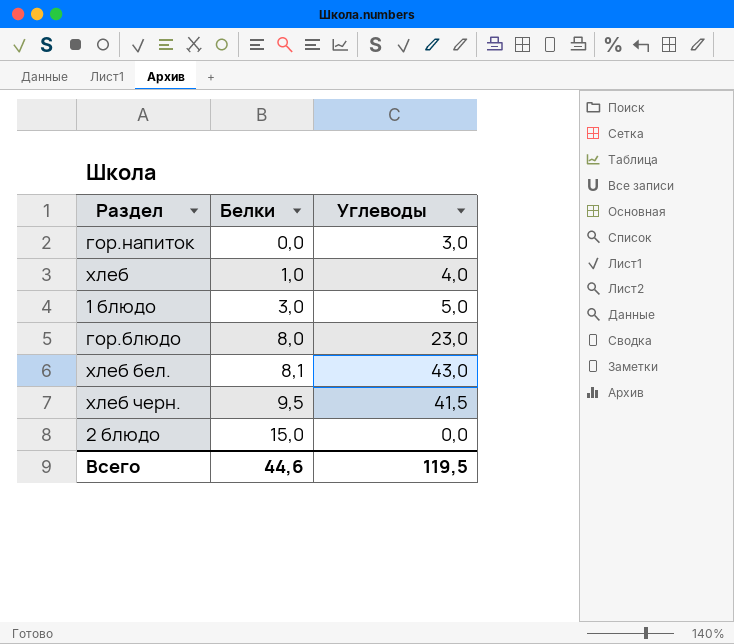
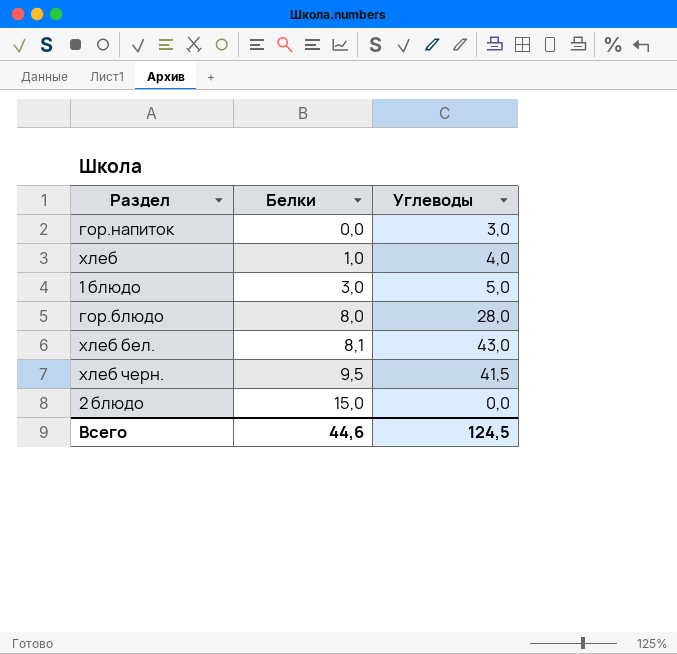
гор.блюдо | Углеводы: 23,0 -> 28,0
Всего | Углеводы: 119,5 -> 124,5

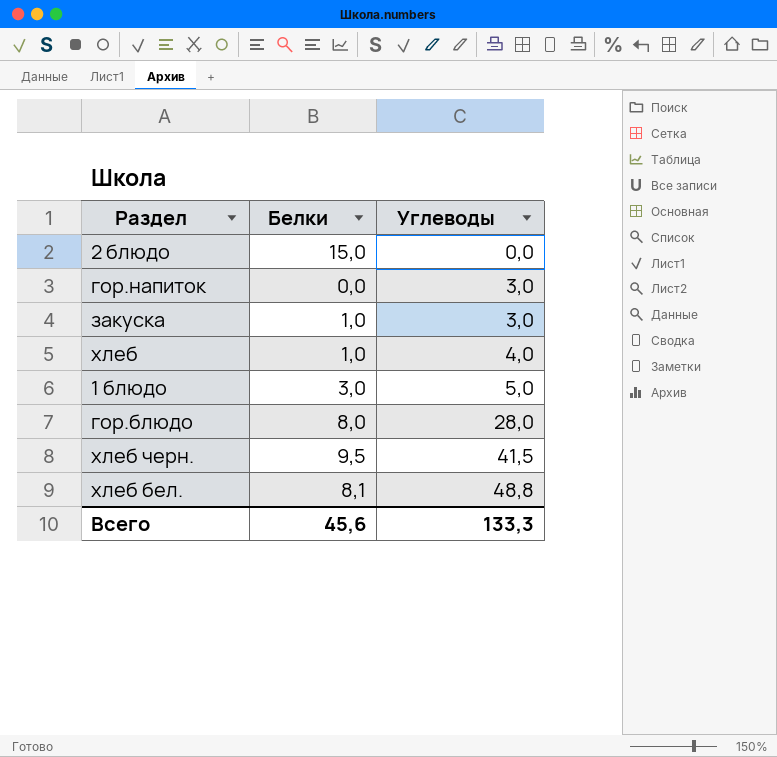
row order: Белки ascending -> Углеводы ascending
row закуска: none -> 1,0 | 3,0
хлеб бел. | Углеводы: 43,0 -> 48,8
Всего | Белки: 44,6 -> 45,6
Всего | Углеводы: 124,5 -> 133,3

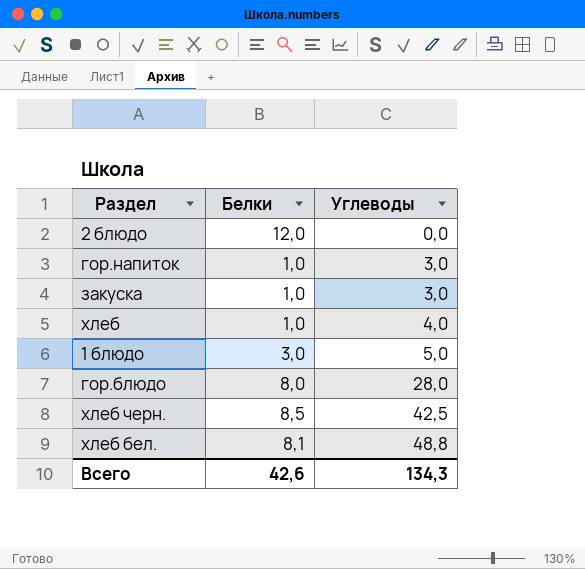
2 блюдо | Белки: 15,0 -> 12,0
гор.напиток | Белки: 0,0 -> 1,0
хлеб черн. | Белки: 9,5 -> 8,5
хлеб черн. | Углеводы: 41,5 -> 42,5
Всего | Белки: 45,6 -> 42,6
Всего | Углеводы: 133,3 -> 134,3

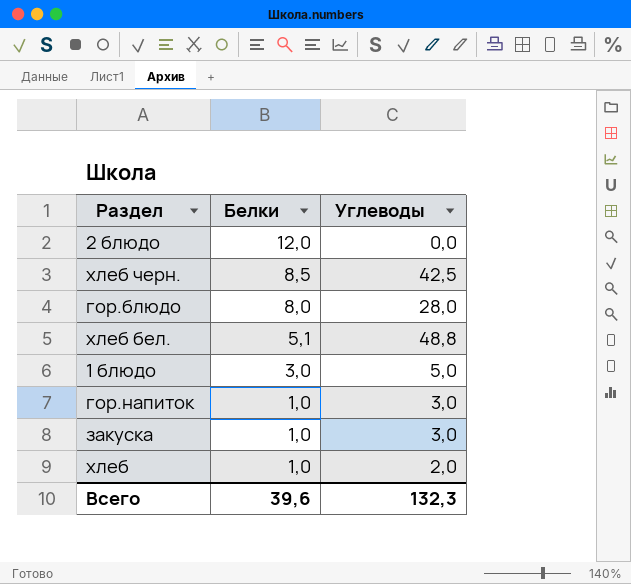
row order: Углеводы ascending -> Белки descending
хлеб бел. | Белки: 8,1 -> 5,1
хлеб | Углеводы: 4,0 -> 2,0
Всего | Белки: 42,6 -> 39,6
Всего | Углеводы: 134,3 -> 132,3

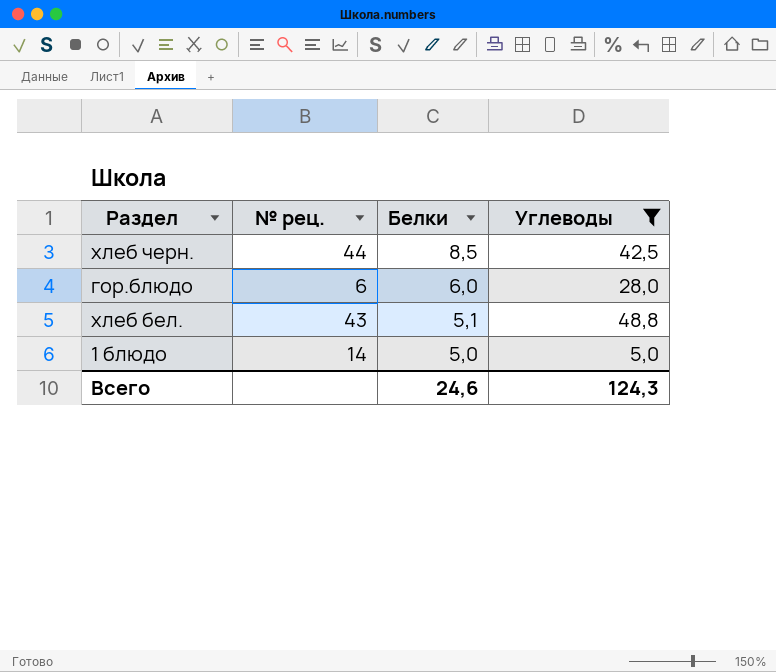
filter: none -> Углеводы >= 5,0
column № рец. | position: none -> 2
гор.блюдо | Белки: 8,0 -> 6,0
1 блюдо | Белки: 3,0 -> 5,0
Всего | Белки: 39,6 -> 24,6
Всего | Углеводы: 132,3 -> 124,3

